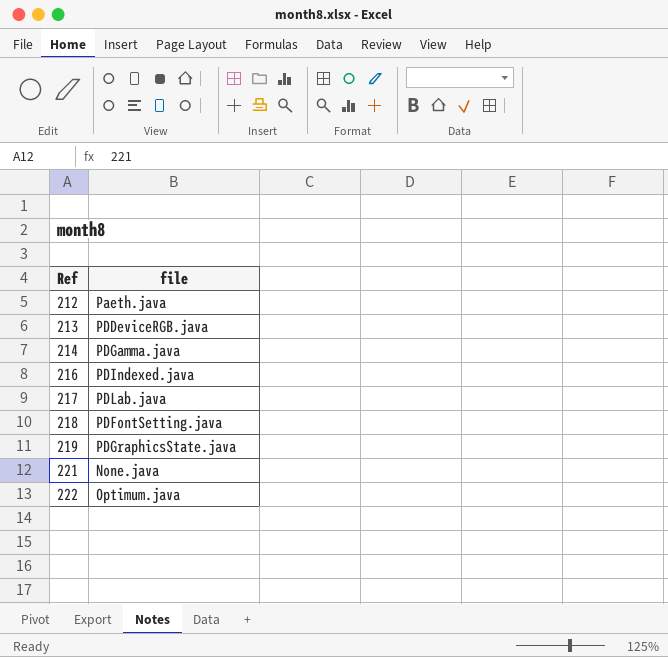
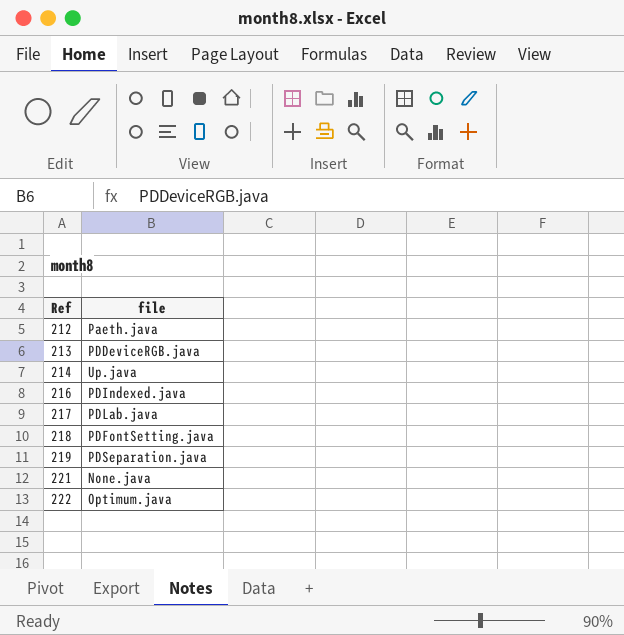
214 | file: PDGamma.java -> Up.java
219 | file: PDGraphicsState.java -> PDSeparation.java

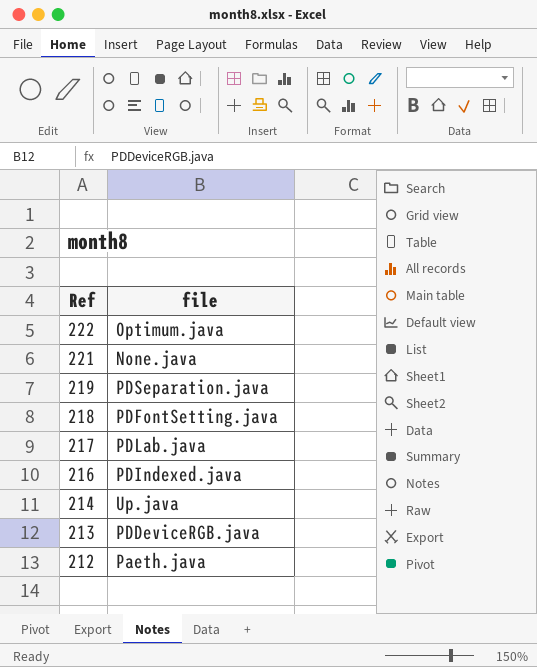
row order: Ref ascending -> Ref descending

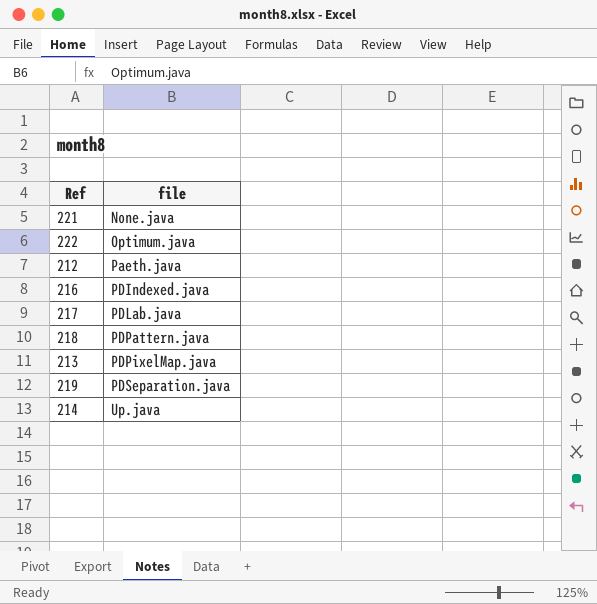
row order: Ref descending -> file ascending
218 | file: PDFontSetting.java -> PDPattern.java
213 | file: PDDeviceRGB.java -> PDPixelMap.java

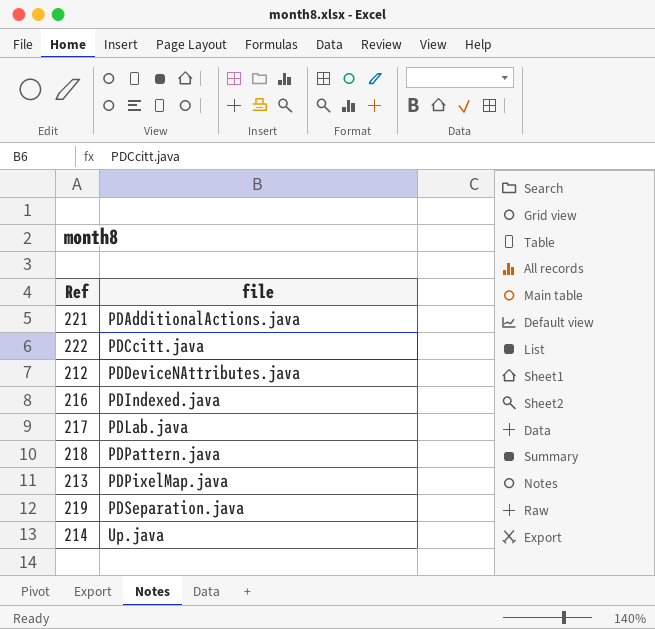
221 | file: None.java -> PDAdditionalActions.java
222 | file: Optimum.java -> PDCcitt.java
212 | file: Paeth.java -> PDDeviceNAttributes.java

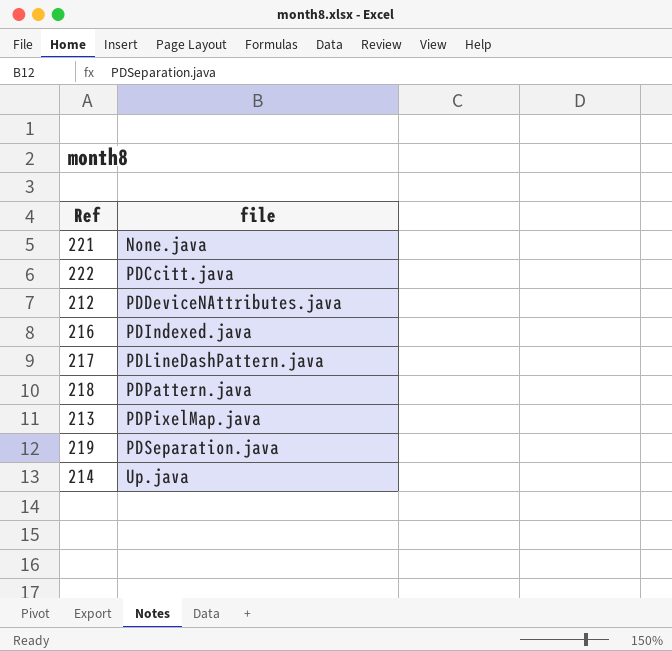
221 | file: PDAdditionalActions.java -> None.java
217 | file: PDLab.java -> PDLineDashPattern.java

